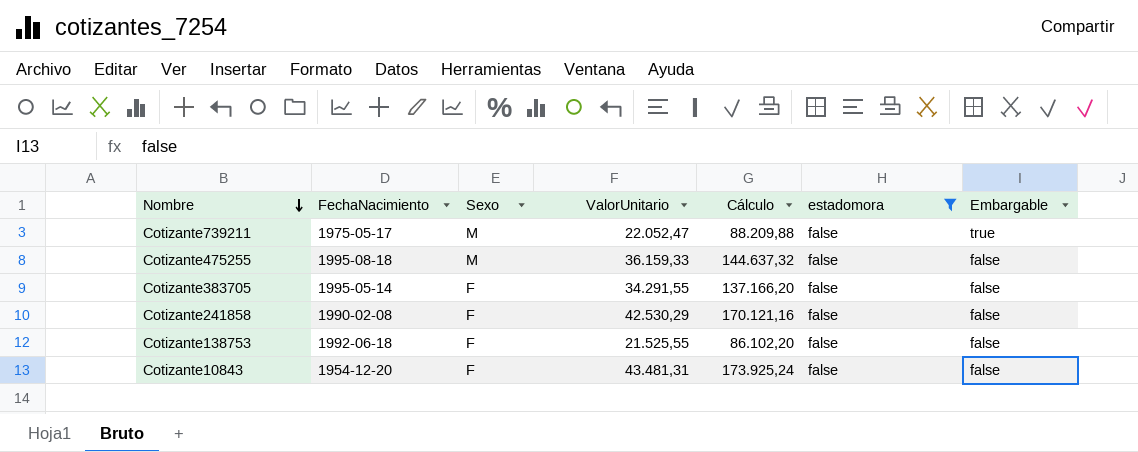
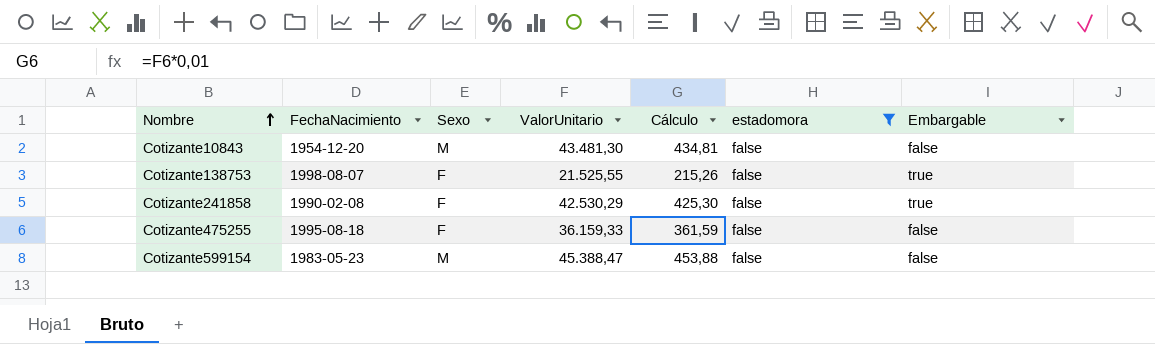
row order: Nombre descending -> Nombre ascending
column Cálculo | formula: [ValorUnitario] * 4 -> [ValorUnitario] * 0,01
row Cotizante739211: 1975-05-17 | M | 22.052,47 | 88.209,88 | false | true -> none
row Cotizante383705: 1995-05-14 | F | 34.291,55 | 137.166,20 | false | false -> none
Cotizante10843 | Sexo: F -> M
Cotizante10843 | ValorUnitario: 43.481,31 -> 43.481,30
Cotizante138753 | FechaNacimiento: 1992-06-18 -> 1998-08-07
Cotizante138753 | Embargable: false -> true
Cotizante241858 | Embargable: false -> true
Cotizante475255 | Sexo: M -> F
row Cotizante599154: none -> 1983-05-23 | M | 45.388,47 | 453,88 | false | false

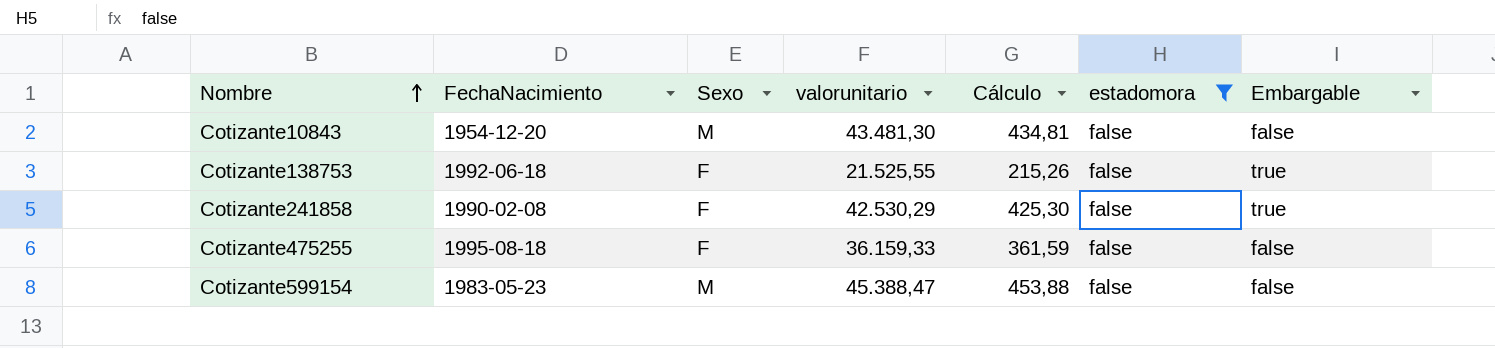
column name: ValorUnitario -> valorunitario
Cotizante138753 | FechaNacimiento: 1998-08-07 -> 1992-06-18

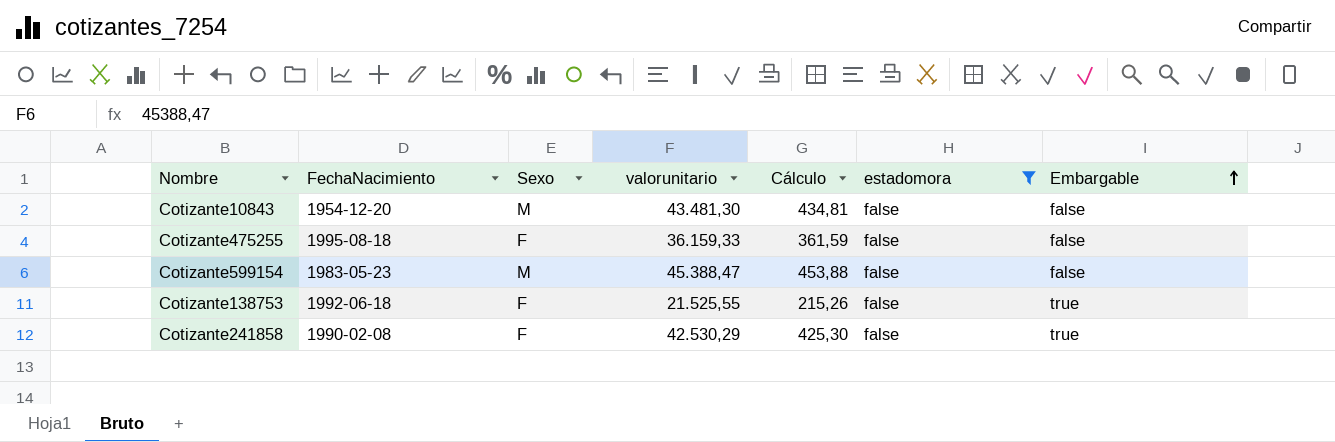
row order: Nombre ascending -> Embargable ascending

